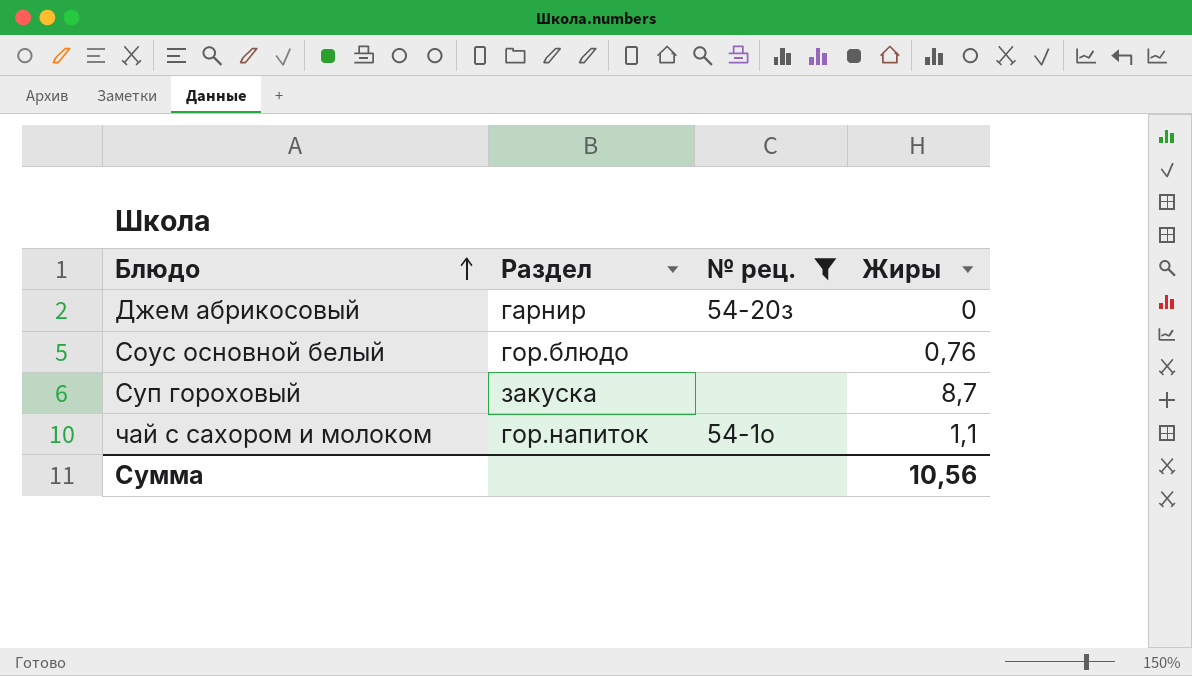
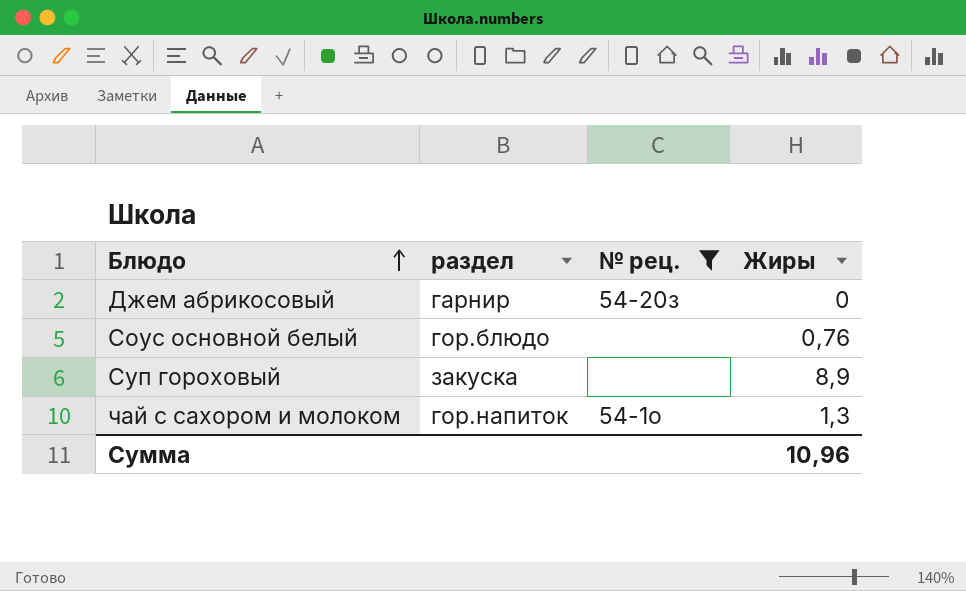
column name: Раздел -> раздел
Суп гороховый | Жиры: 8,7 -> 8,9
чай с сахором и молоком | Жиры: 1,1 -> 1,3
Сумма | Жиры: 10,56 -> 10,96

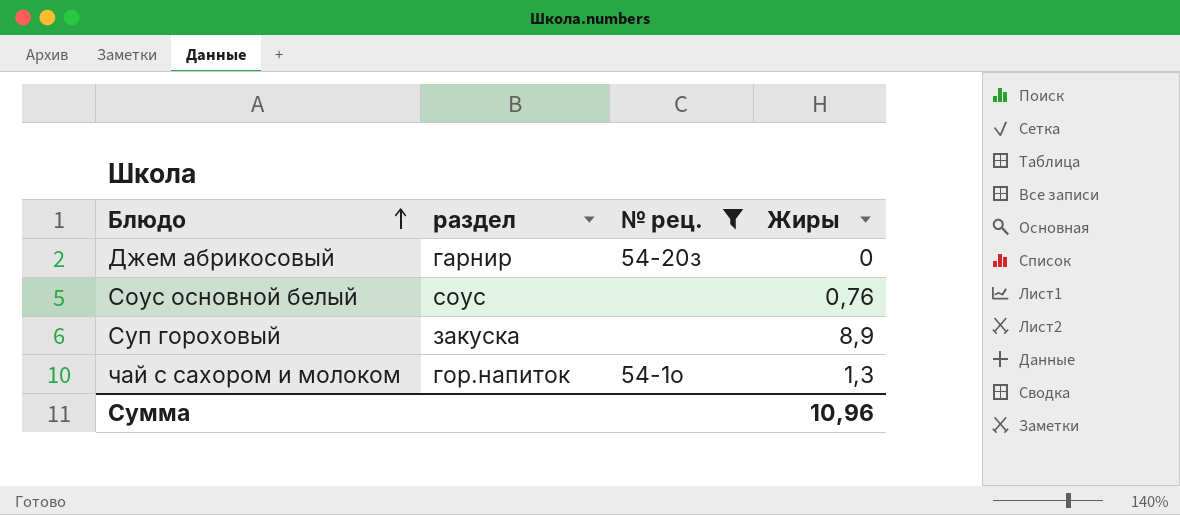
Соус основной белый | раздел: гор.блюдо -> соус

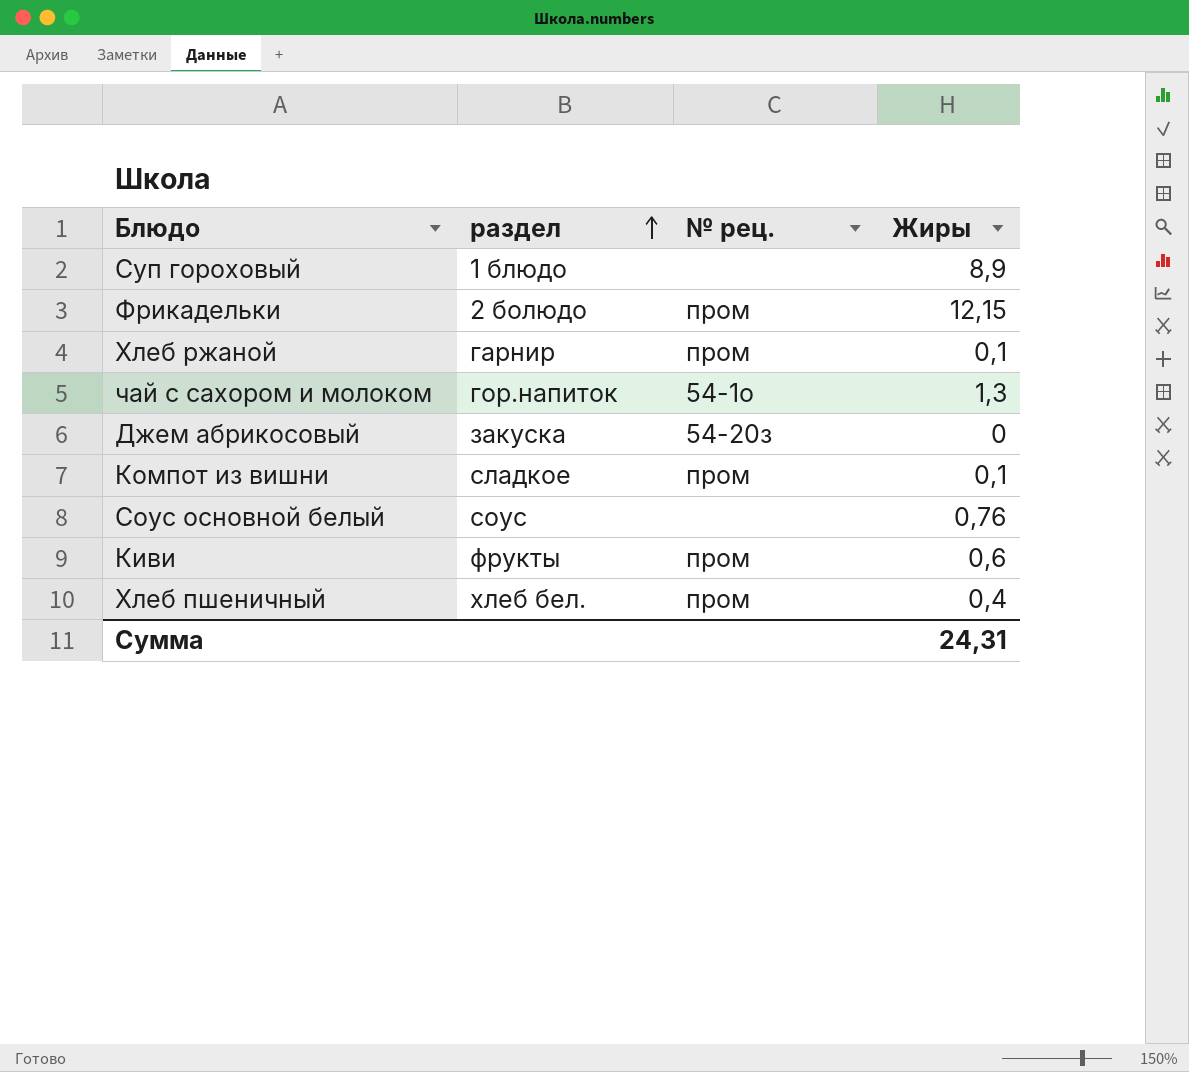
filter: № рец. != пром -> none
row order: Блюдо ascending -> раздел ascending
Суп гороховый | раздел: закуска -> 1 блюдо
Джем абрикосовый | раздел: гарнир -> закуска
Сумма | Жиры: 10,96 -> 24,31

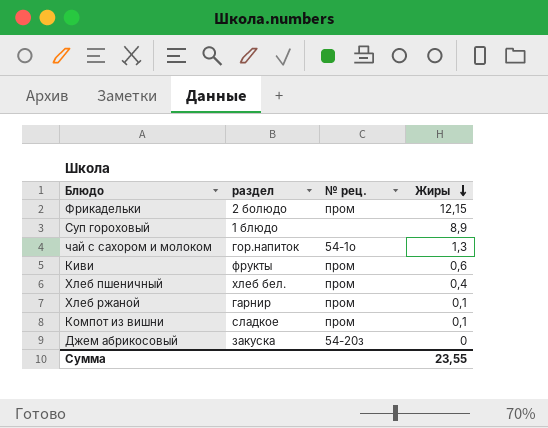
row order: раздел ascending -> Жиры descending
row Соус основной белый: соус | none | 0,76 -> none
Сумма | Жиры: 24,31 -> 23,55

